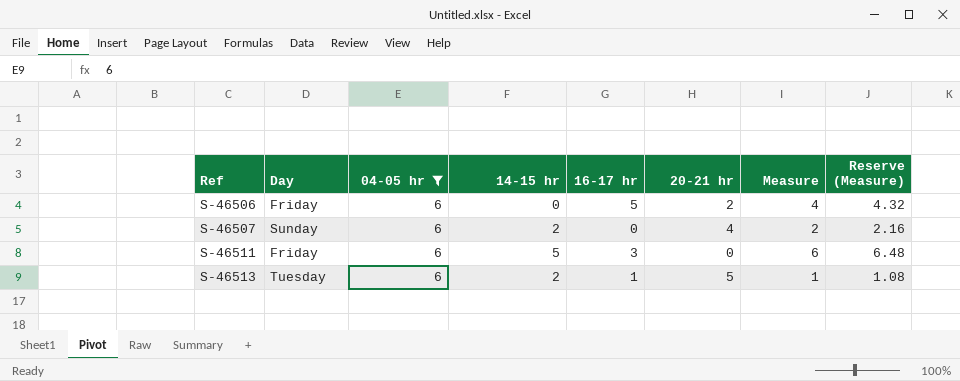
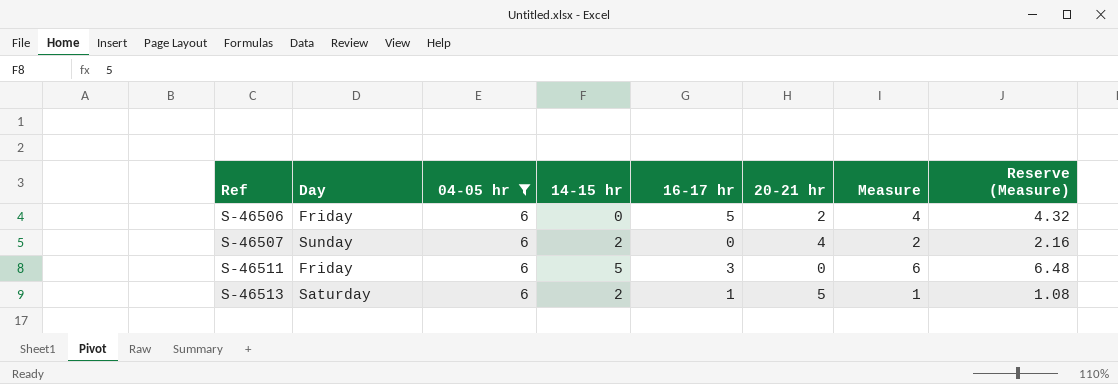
S-46513 | Day: Tuesday -> Saturday

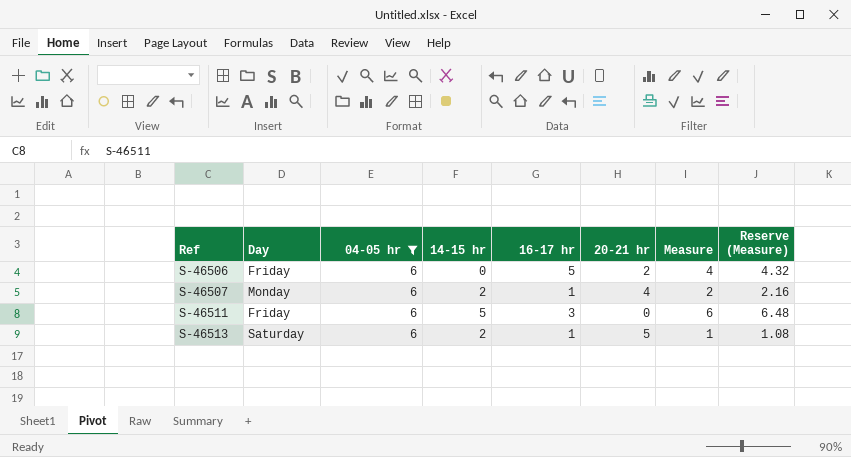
S-46507 | Day: Sunday -> Monday
S-46507 | 16-17 hr: 0 -> 1

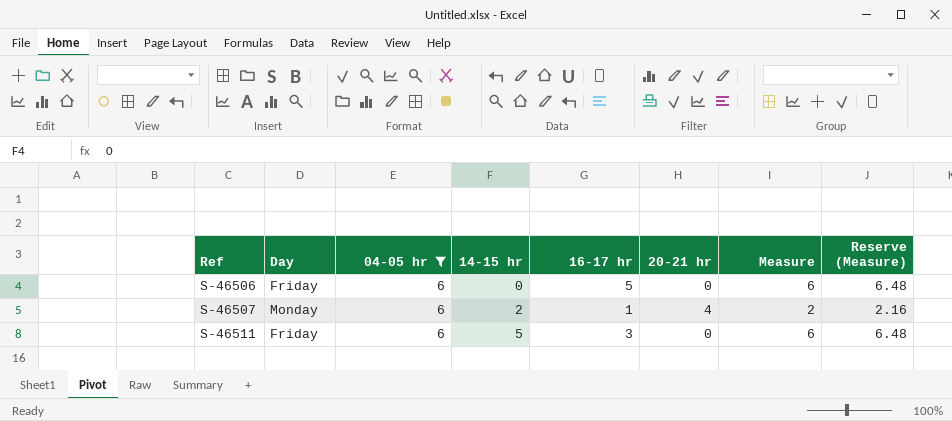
row S-46513: Saturday | 6 | 2 | 1 | 5 | 1 | 1.08 -> none
S-46506 | 20-21 hr: 2 -> 0
S-46506 | Measure: 4 -> 6
S-46506 | Reserve (Measure): 4.32 -> 6.48

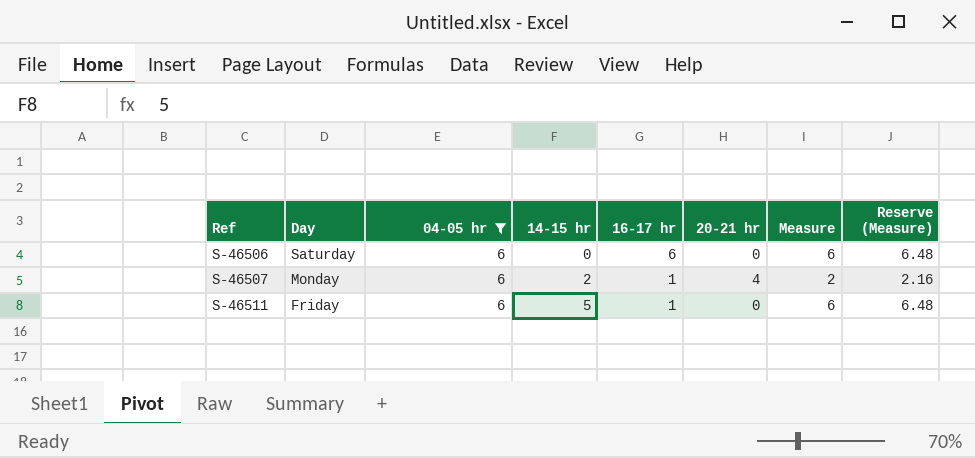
S-46506 | Day: Friday -> Saturday
S-46506 | 16-17 hr: 5 -> 6
S-46511 | 16-17 hr: 3 -> 1

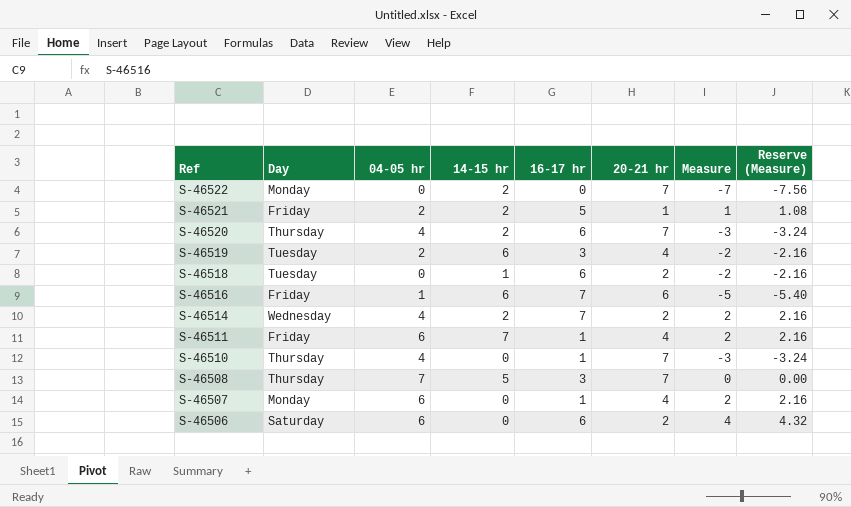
filter: 04-05 hr = 6 -> none
row order: Ref ascending -> Ref descending
S-46511 | 14-15 hr: 5 -> 7
S-46511 | 20-21 hr: 0 -> 4
S-46511 | Measure: 6 -> 2
S-46511 | Reserve (Measure): 6.48 -> 2.16
S-46507 | 14-15 hr: 2 -> 0
S-46506 | 20-21 hr: 0 -> 2
S-46506 | Measure: 6 -> 4
S-46506 | Reserve (Measure): 6.48 -> 4.32

